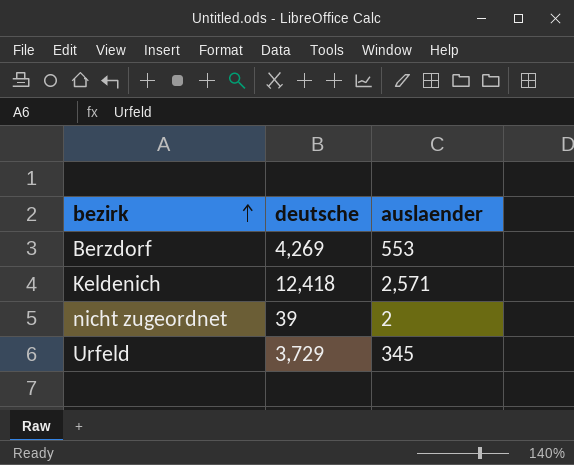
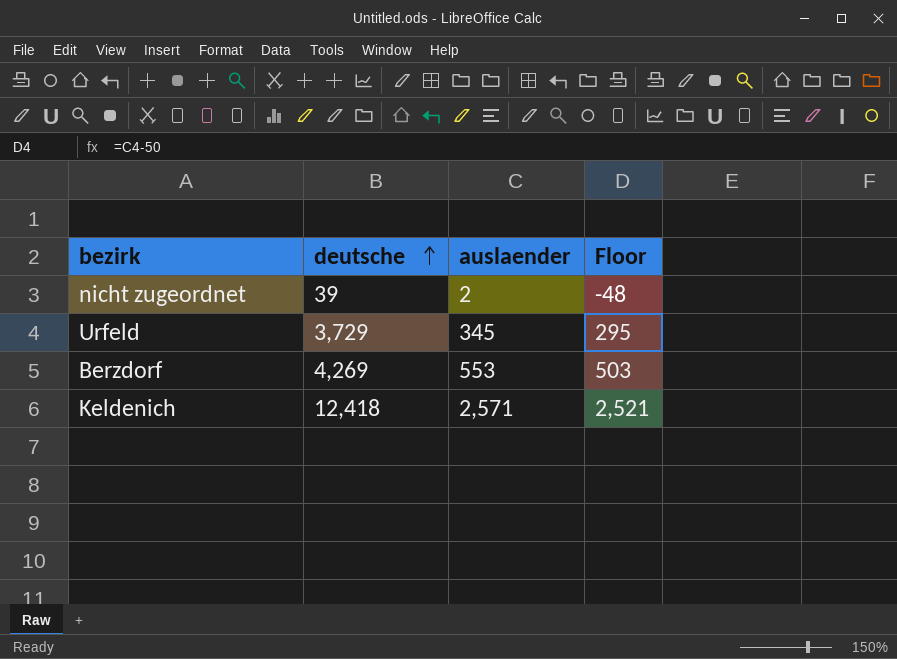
row order: bezirk ascending -> deutsche ascending
column Floor | formula: none -> [auslaender] - 50

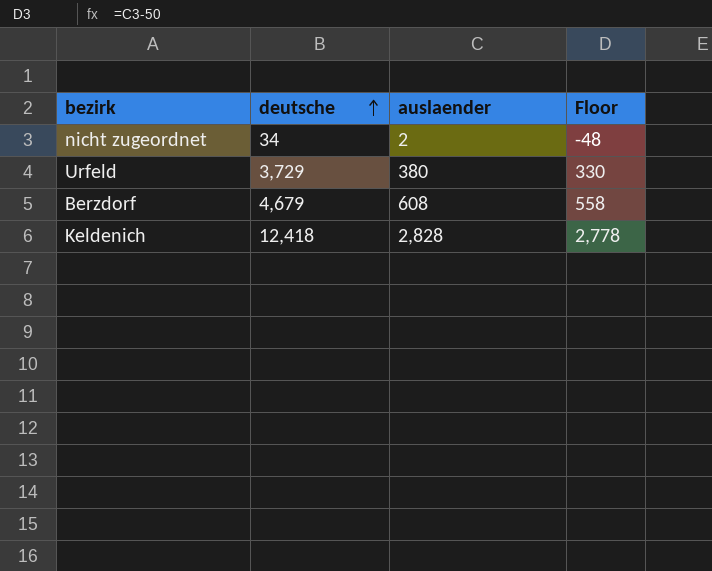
nicht zugeordnet | deutsche: 39 -> 34
Urfeld | auslaender: 345 -> 380
Urfeld | Floor: 295 -> 330
Berzdorf | deutsche: 4,269 -> 4,679
Berzdorf | auslaender: 553 -> 608
Berzdorf | Floor: 503 -> 558
Keldenich | auslaender: 2,571 -> 2,828
Keldenich | Floor: 2,521 -> 2,778

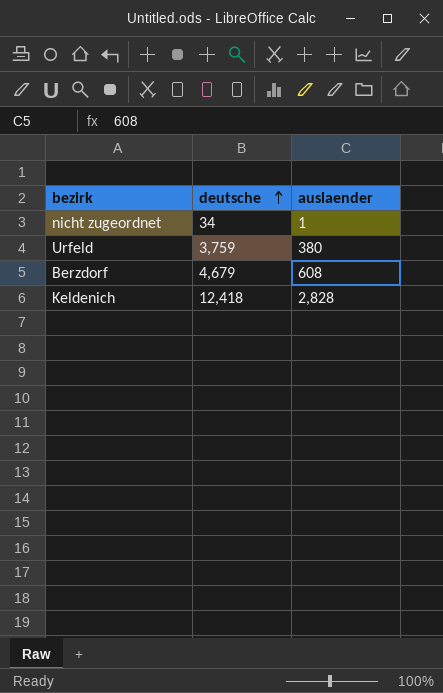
column Floor | formula: [auslaender] - 50 -> none
nicht zugeordnet | auslaender: 2 -> 1
Urfeld | deutsche: 3,729 -> 3,759

